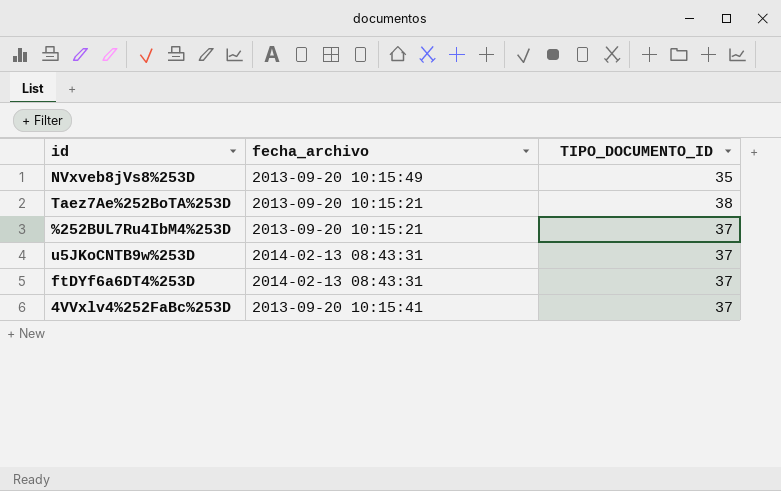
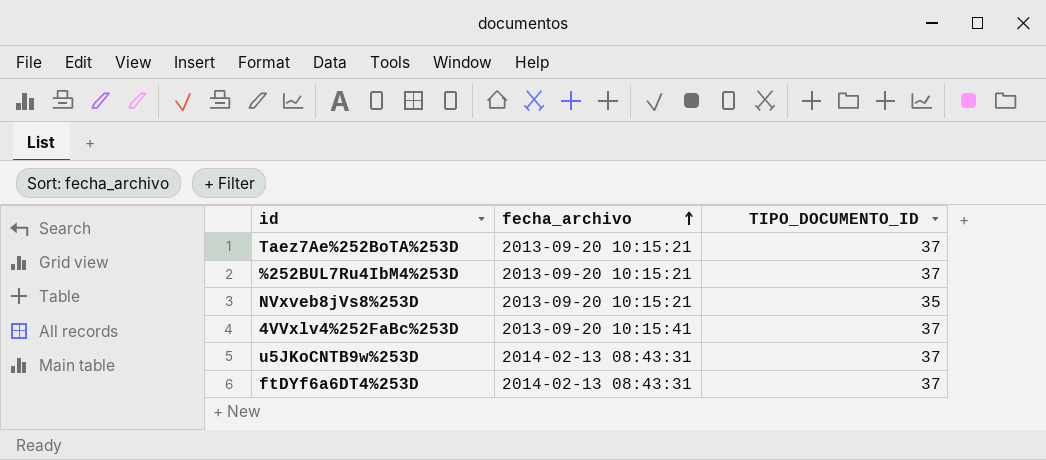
row order: none -> fecha_archivo ascending
Taez7Ae%252BoTA%253D | TIPO_DOCUMENTO_ID: 38 -> 37
NVxveb8jVs8%253D | fecha_archivo: 2013-09-20 10:15:49 -> 2013-09-20 10:15:21

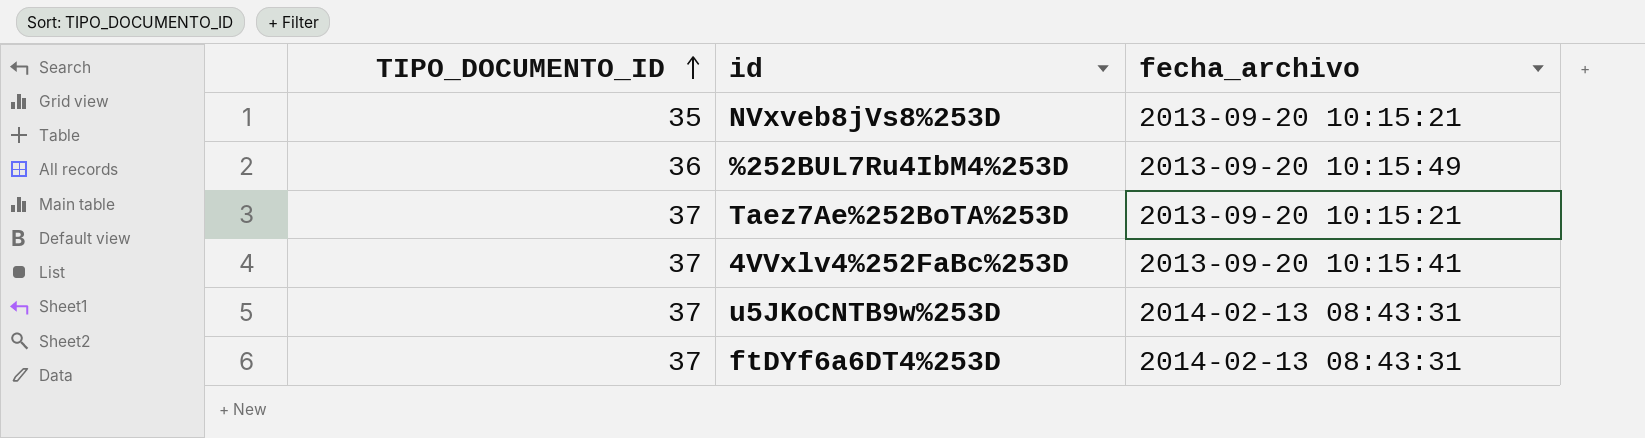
row order: fecha_archivo ascending -> TIPO_DOCUMENTO_ID ascending
column TIPO_DOCUMENTO_ID | position: 3 -> 1
%252BUL7Ru4IbM4%253D | TIPO_DOCUMENTO_ID: 37 -> 36
%252BUL7Ru4IbM4%253D | fecha_archivo: 2013-09-20 10:15:21 -> 2013-09-20 10:15:49

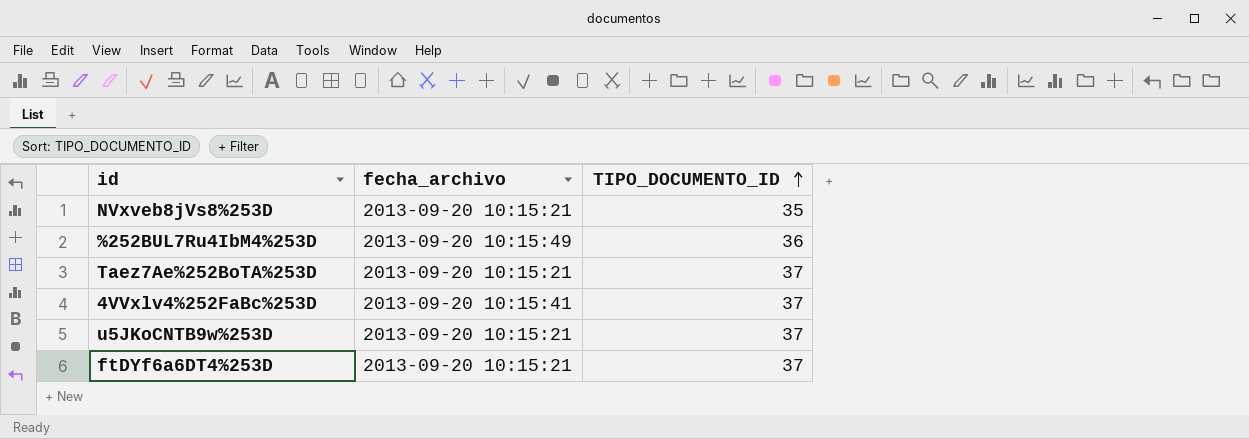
column TIPO_DOCUMENTO_ID | position: 1 -> 3
u5JKoCNTB9w%253D | fecha_archivo: 2014-02-13 08:43:31 -> 2013-09-20 10:15:21
ftDYf6a6DT4%253D | fecha_archivo: 2014-02-13 08:43:31 -> 2013-09-20 10:15:21

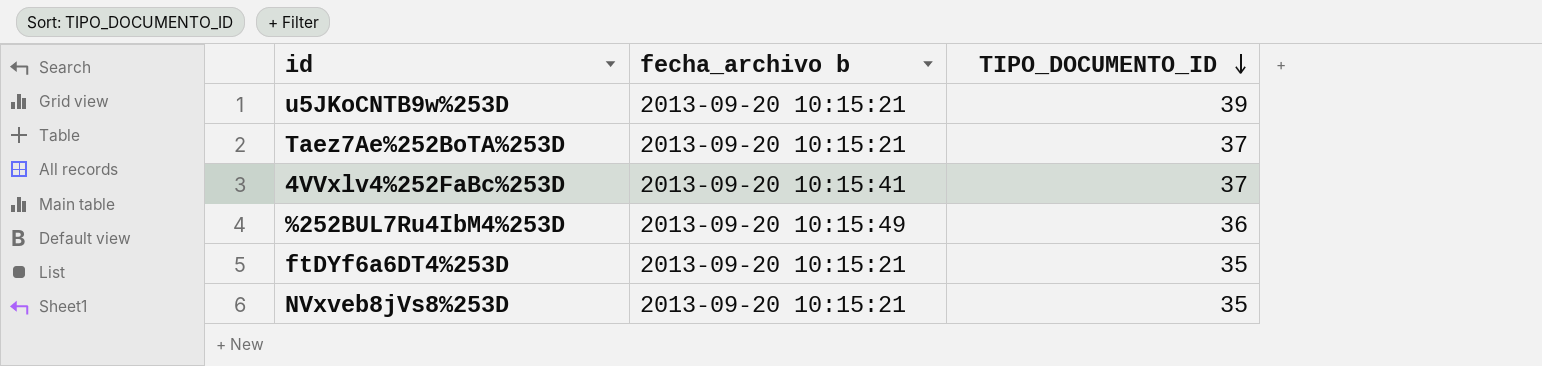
row order: TIPO_DOCUMENTO_ID ascending -> TIPO_DOCUMENTO_ID descending
column name: fecha_archivo -> fecha_archivo b
u5JKoCNTB9w%253D | TIPO_DOCUMENTO_ID: 37 -> 39
ftDYf6a6DT4%253D | TIPO_DOCUMENTO_ID: 37 -> 35

